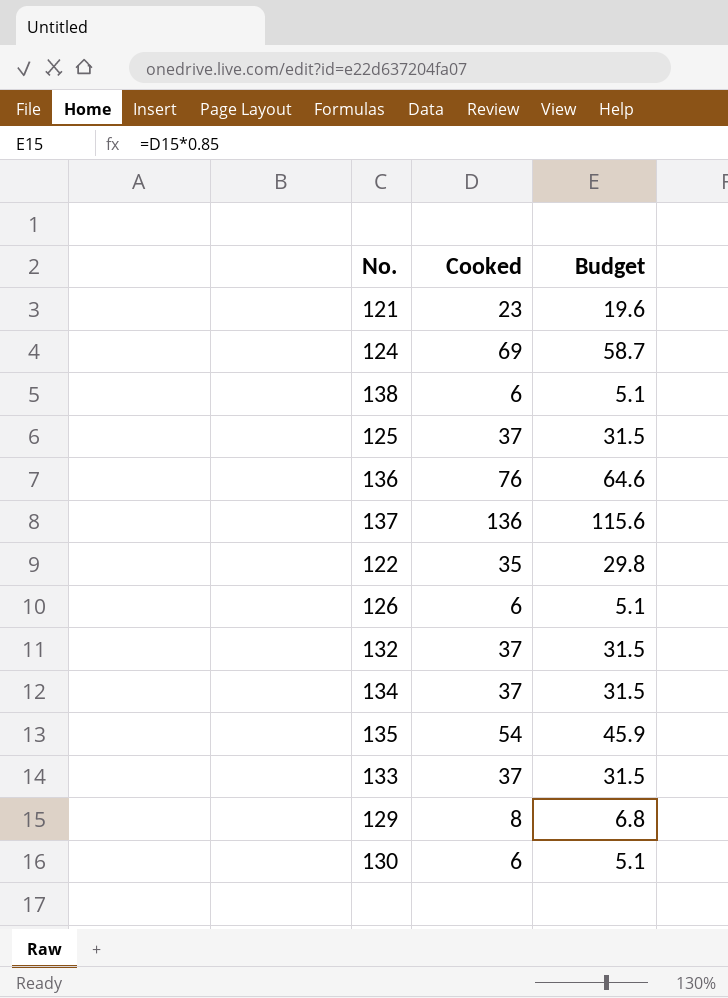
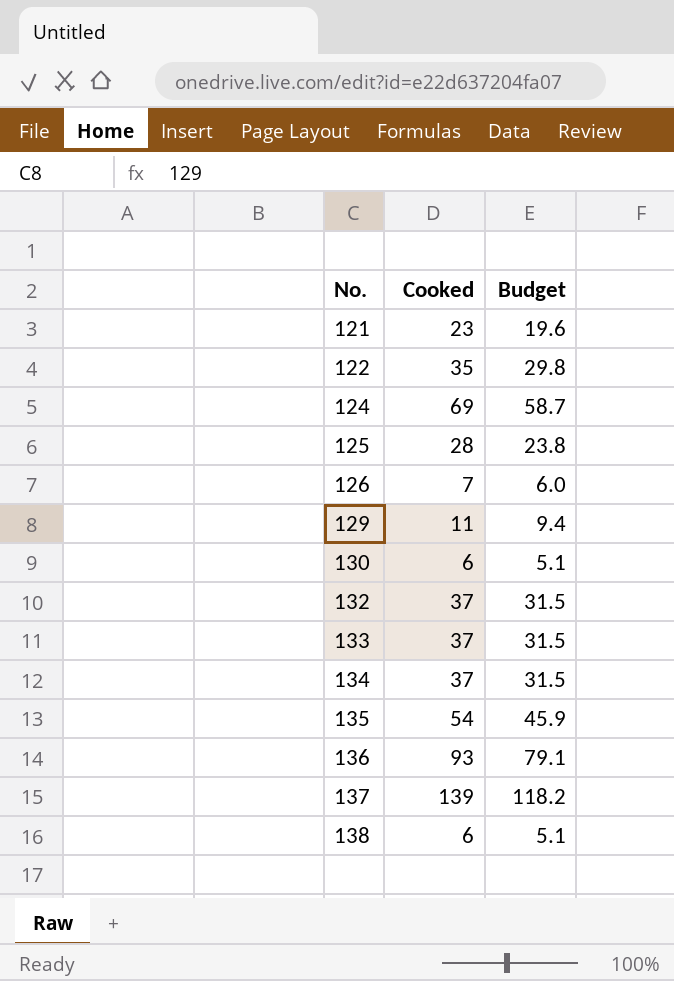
row order: none -> No. ascending
125 | Cooked: 37 -> 28
125 | Budget: 31.5 -> 23.8
126 | Cooked: 6 -> 7
126 | Budget: 5.1 -> 6.0
129 | Cooked: 8 -> 11
129 | Budget: 6.8 -> 9.4
136 | Cooked: 76 -> 93
136 | Budget: 64.6 -> 79.1
137 | Cooked: 136 -> 139
137 | Budget: 115.6 -> 118.2

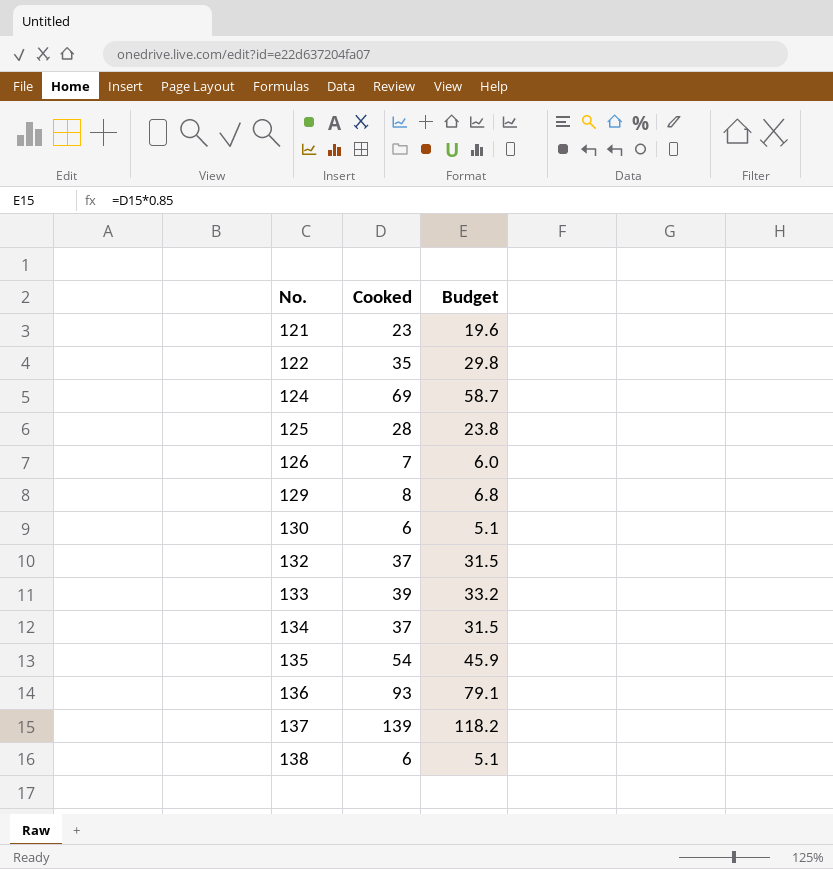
129 | Cooked: 11 -> 8
129 | Budget: 9.4 -> 6.8
133 | Cooked: 37 -> 39
133 | Budget: 31.5 -> 33.2

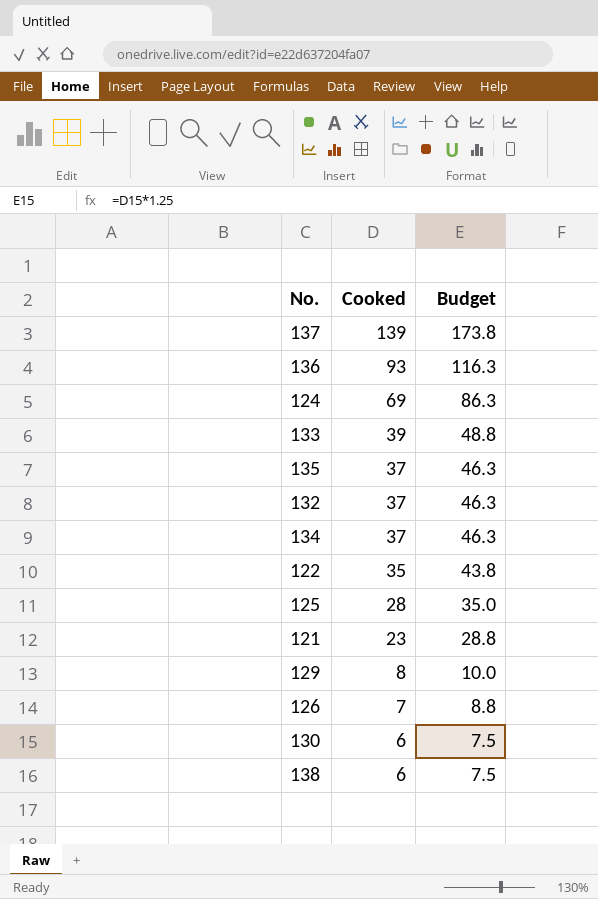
row order: No. ascending -> Cooked descending
column Budget | formula: [Cooked] * 0.85 -> [Cooked] * 1.25
135 | Cooked: 54 -> 37

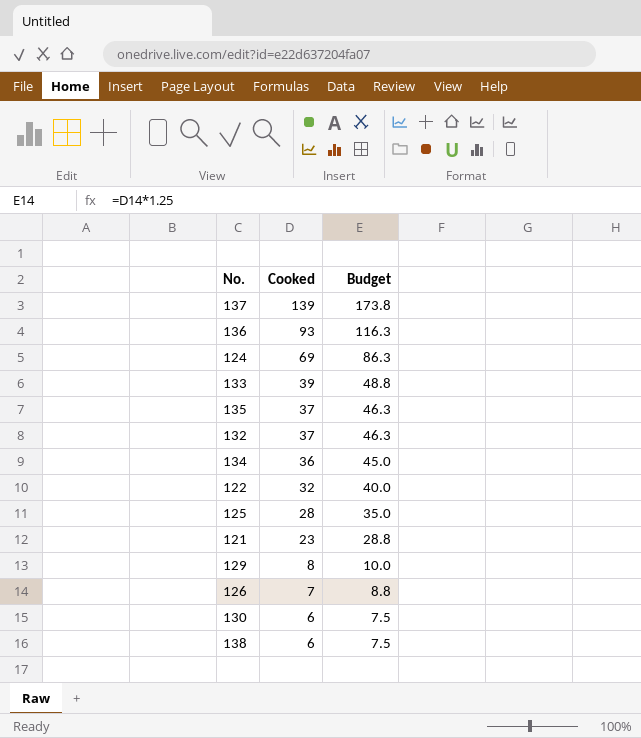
134 | Cooked: 37 -> 36
134 | Budget: 46.3 -> 45.0
122 | Cooked: 35 -> 32
122 | Budget: 43.8 -> 40.0

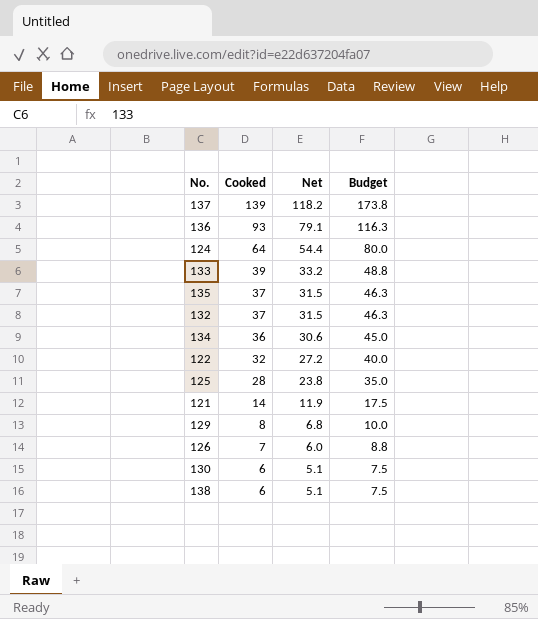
column Net | formula: none -> [Cooked] * 0.85
124 | Cooked: 69 -> 64
124 | Budget: 86.3 -> 80.0
121 | Cooked: 23 -> 14
121 | Budget: 28.8 -> 17.5

